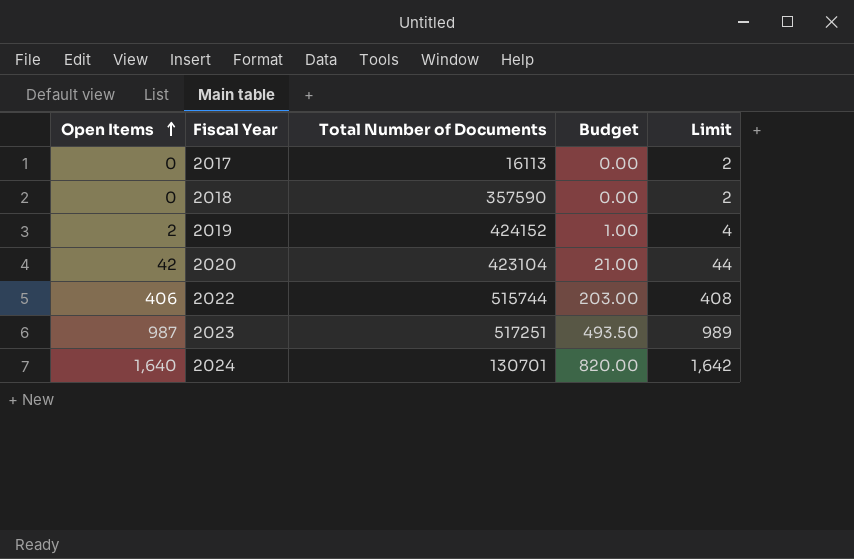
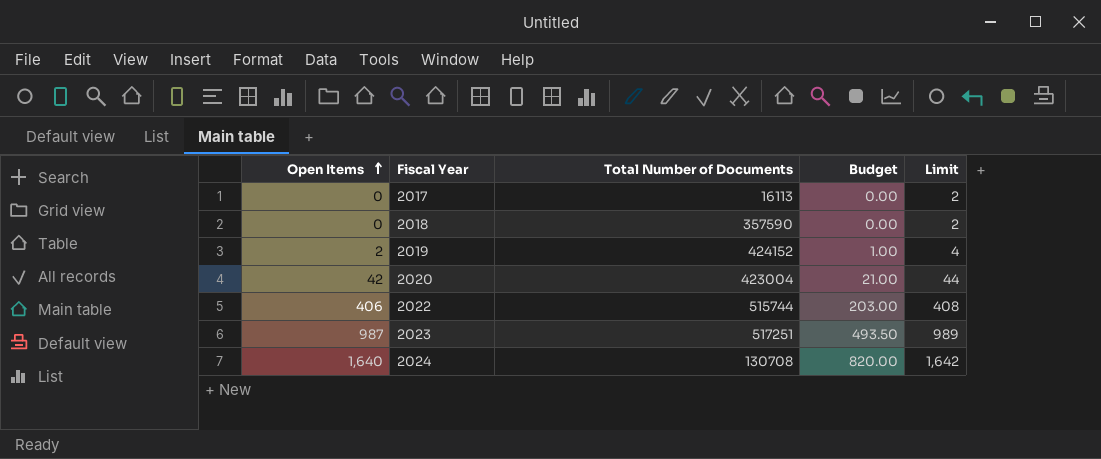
2020 | Total Number of Documents: 423104 -> 423004
2024 | Total Number of Documents: 130701 -> 130708

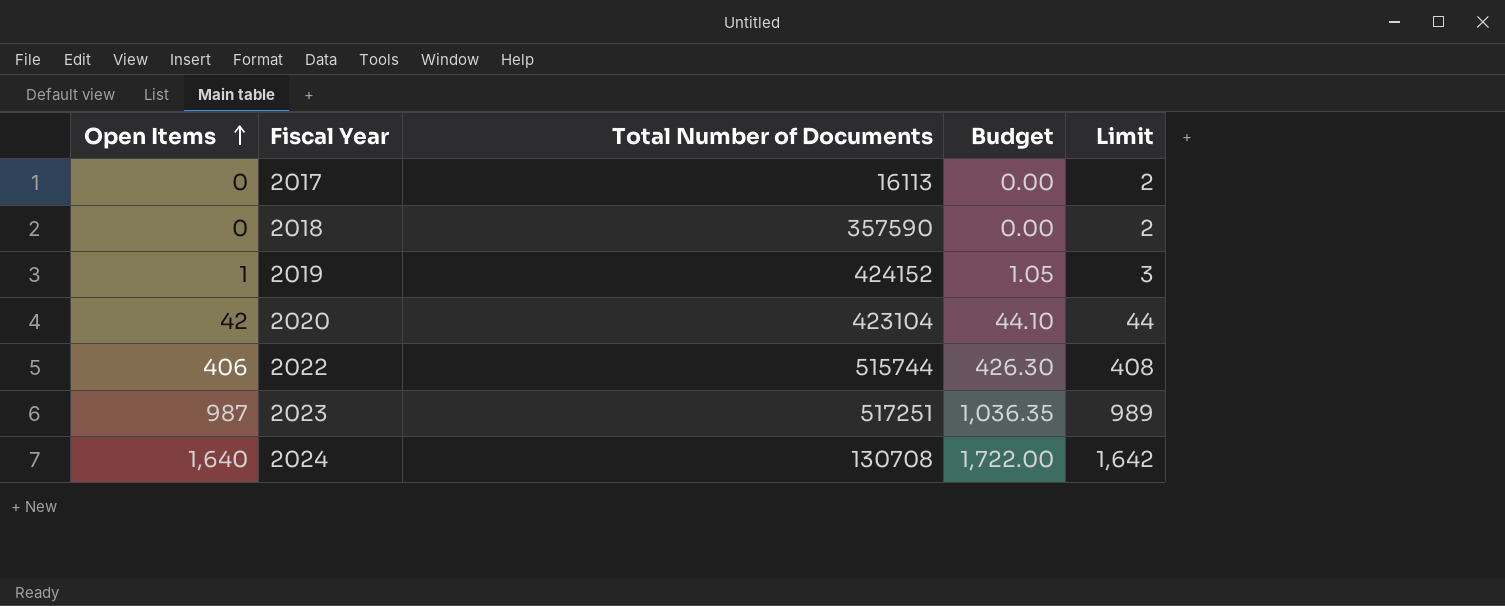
column Budget | formula: [Open Items] * 0.5 -> [Open Items] * 1.05
2019 | Open Items: 2 -> 1
2019 | Limit: 4 -> 3
2020 | Total Number of Documents: 423004 -> 423104

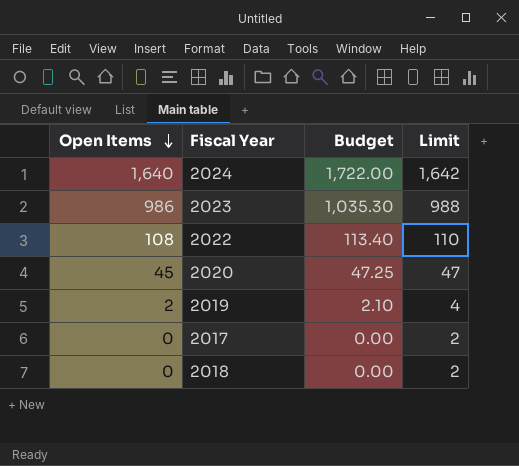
row order: Open Items ascending -> Open Items descending
column Total Number of Documents | position: 3 -> none
2023 | Open Items: 987 -> 986
2023 | Budget: 1,036.35 -> 1,035.30
2023 | Limit: 989 -> 988
2022 | Open Items: 406 -> 108
2022 | Budget: 426.30 -> 113.40
2022 | Limit: 408 -> 110
2020 | Open Items: 42 -> 45
2020 | Budget: 44.10 -> 47.25
2020 | Limit: 44 -> 47
2019 | Open Items: 1 -> 2
2019 | Budget: 1.05 -> 2.10
2019 | Limit: 3 -> 4

